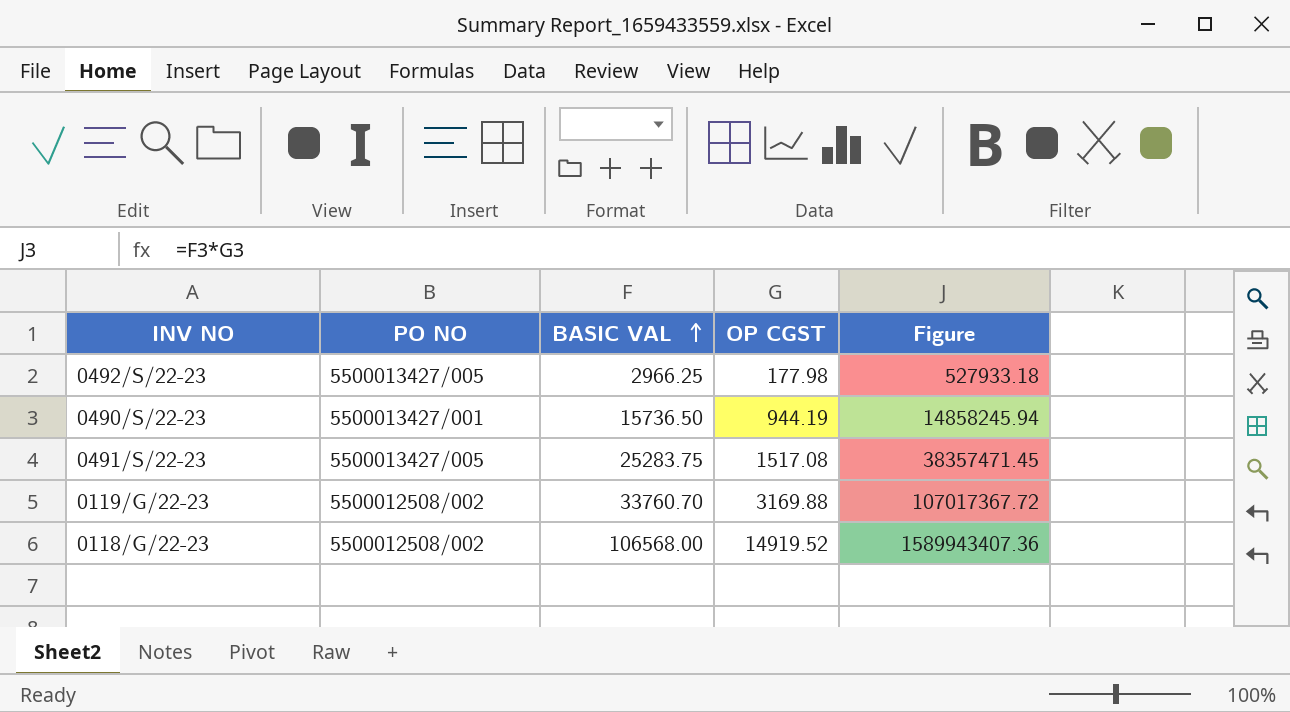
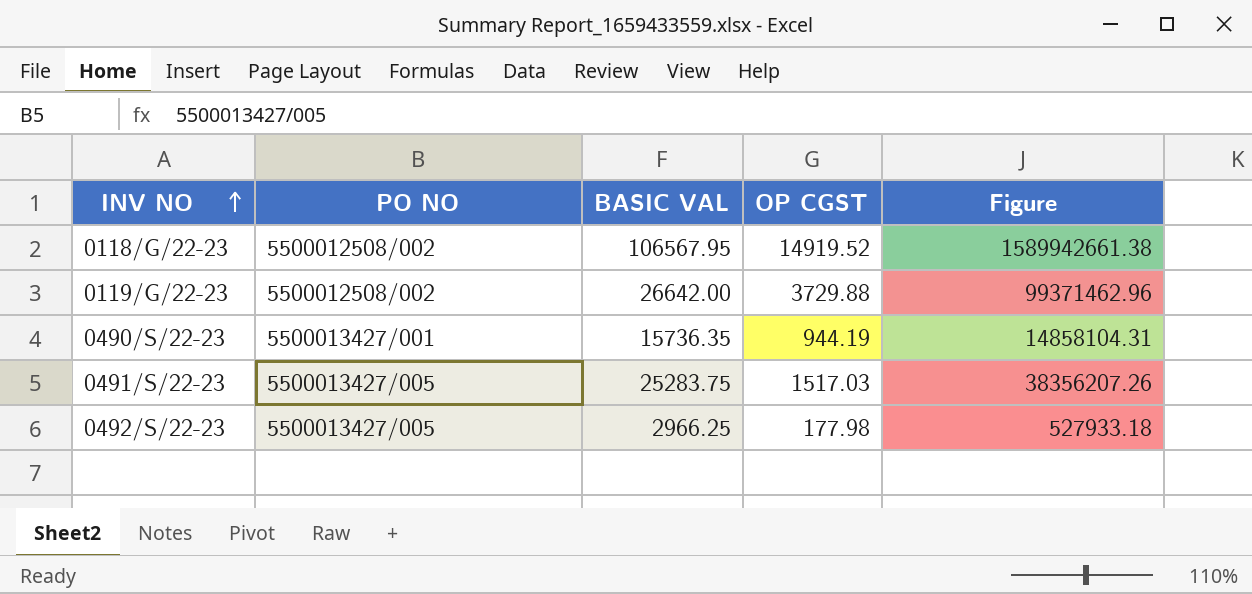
row order: BASIC VAL ascending -> INV NO ascending
0118/G/22-23 | BASIC VAL: 106568.00 -> 106567.95
0118/G/22-23 | Figure: 1589943407.36 -> 1589942661.38
0119/G/22-23 | BASIC VAL: 33760.70 -> 26642.00
0119/G/22-23 | OP CGST: 3169.88 -> 3729.88
0119/G/22-23 | Figure: 107017367.72 -> 99371462.96
0490/S/22-23 | BASIC VAL: 15736.50 -> 15736.35
0490/S/22-23 | Figure: 14858245.94 -> 14858104.31
0491/S/22-23 | OP CGST: 1517.08 -> 1517.03
0491/S/22-23 | Figure: 38357471.45 -> 38356207.26

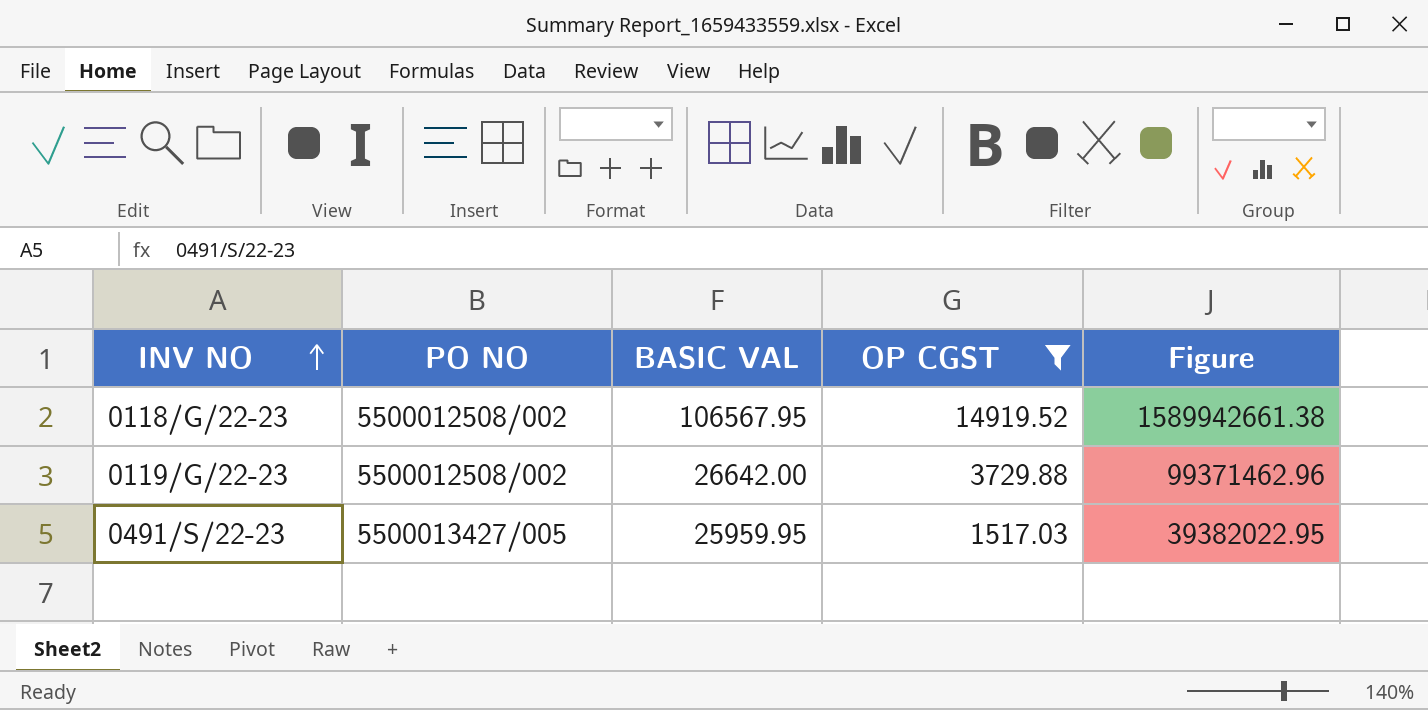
filter: none -> OP CGST >= 1517.03
0491/S/22-23 | BASIC VAL: 25283.75 -> 25959.95
0491/S/22-23 | Figure: 38356207.26 -> 39382022.95

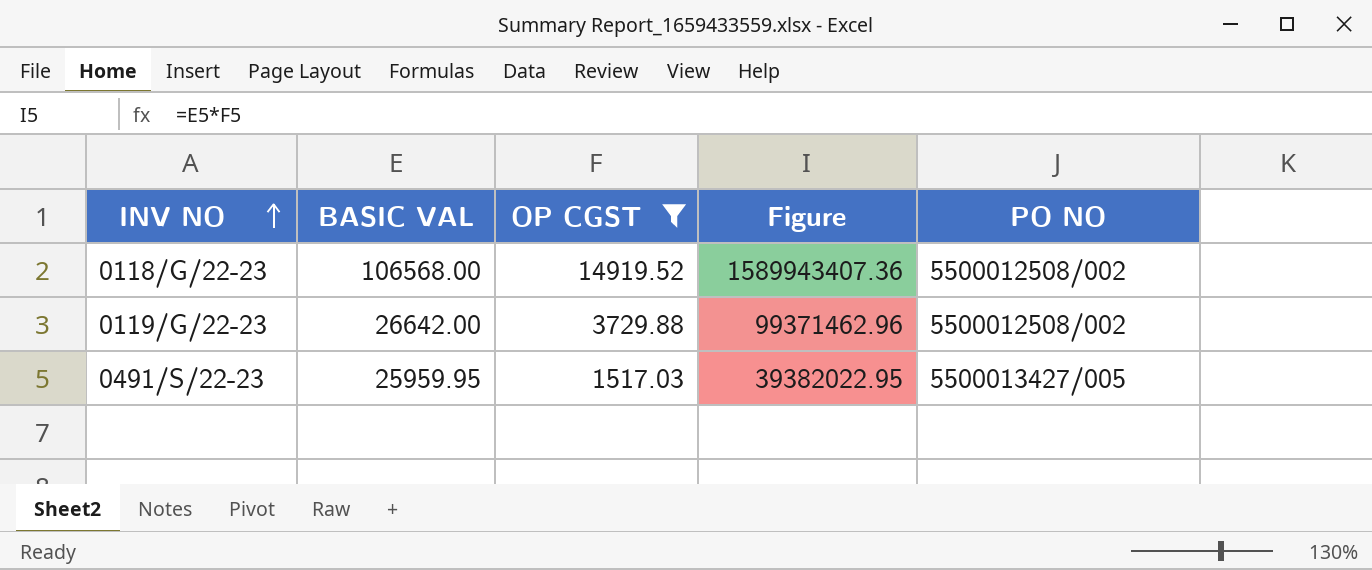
column PO NO | position: 2 -> 5
0118/G/22-23 | BASIC VAL: 106567.95 -> 106568.00
0118/G/22-23 | Figure: 1589942661.38 -> 1589943407.36

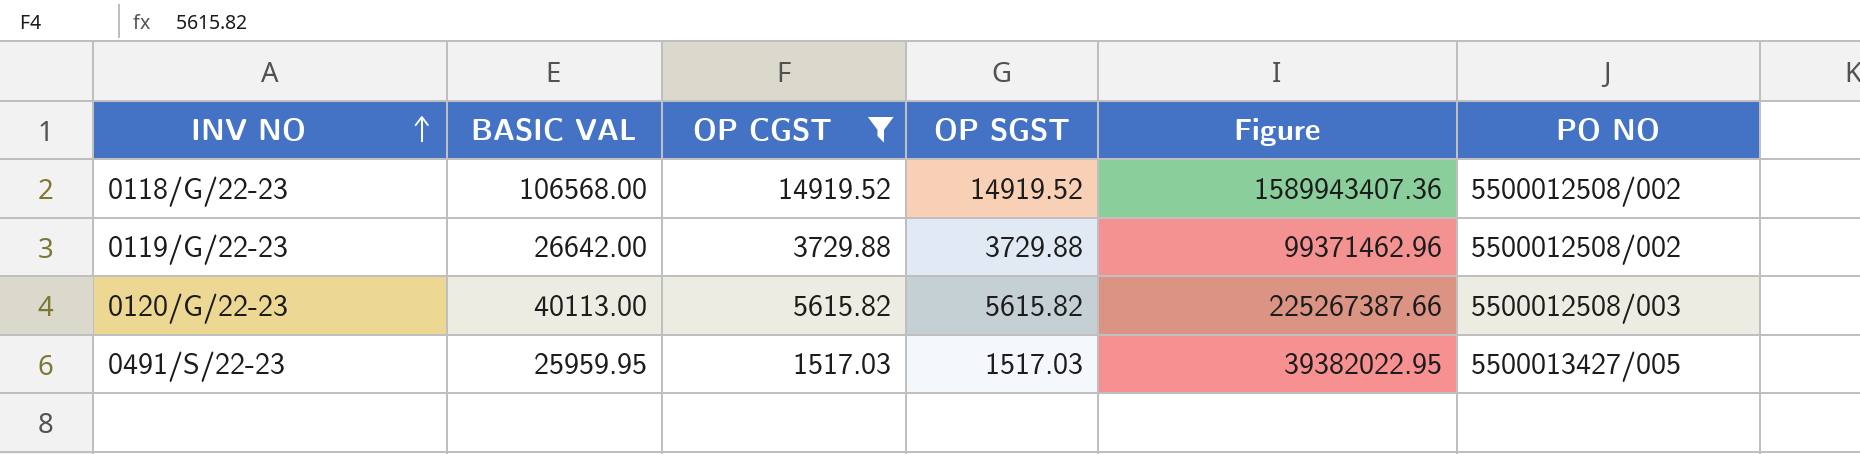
column OP SGST | position: none -> 4
row 0120/G/22-23: none -> 40113.00 | 5615.82 | 5615.82 | 225267387.66 | 5500012508/003

